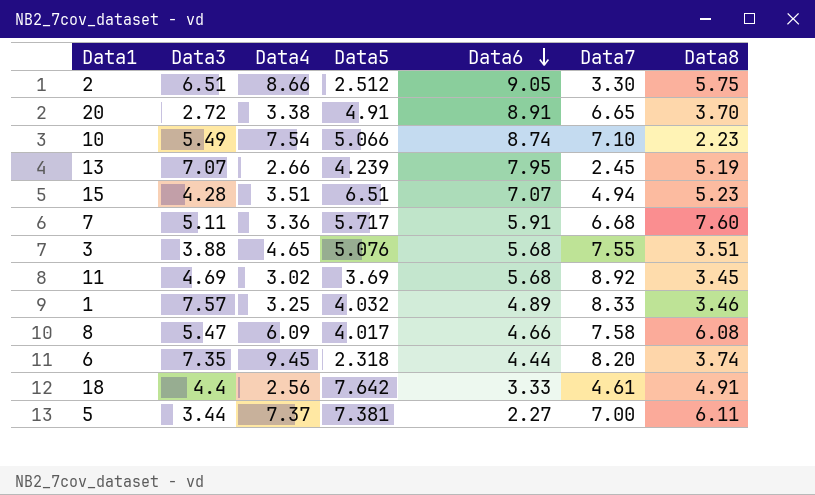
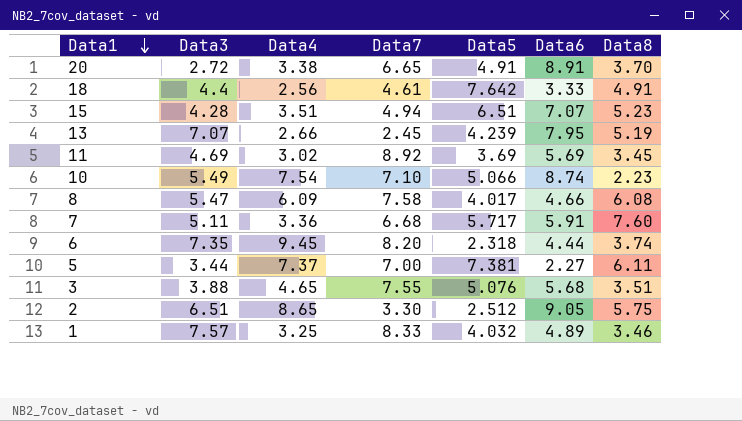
row order: Data6 descending -> Data1 descending
column Data7 | position: 6 -> 4
11 | Data6: 5.68 -> 5.69
2 | Data4: 8.66 -> 8.65

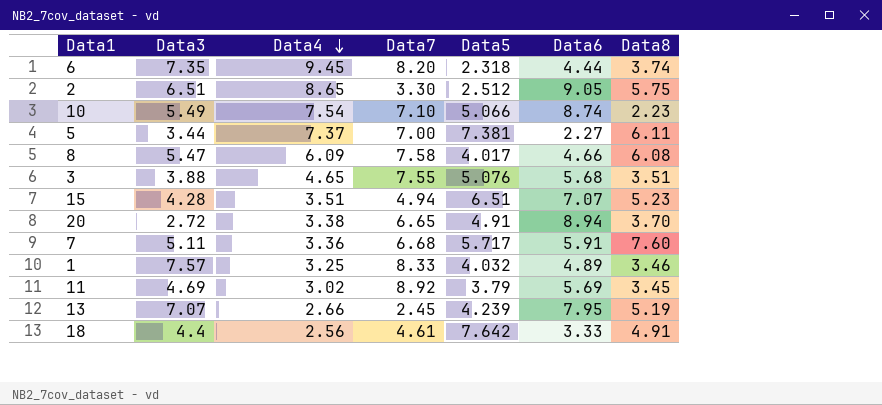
row order: Data1 descending -> Data4 descending
20 | Data6: 8.91 -> 8.94
11 | Data5: 3.69 -> 3.79

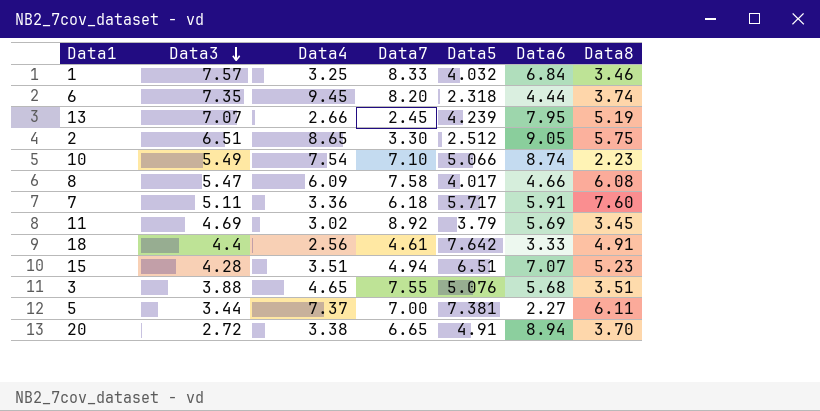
row order: Data4 descending -> Data3 descending
1 | Data6: 4.89 -> 6.84
7 | Data7: 6.68 -> 6.18

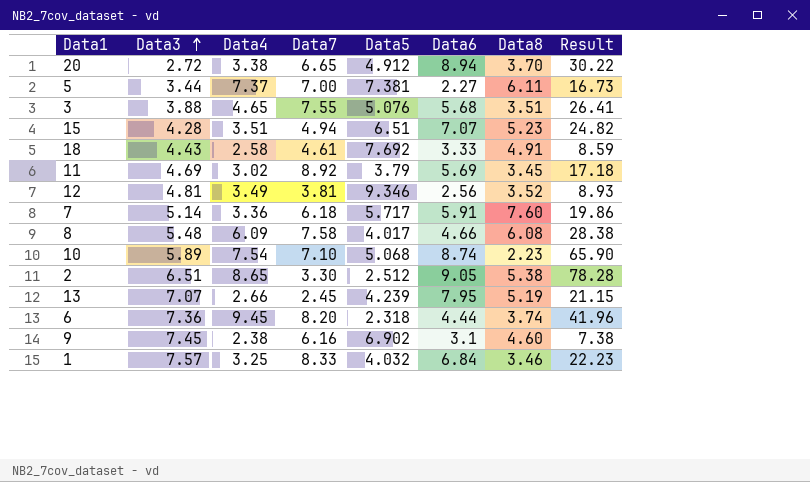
row order: Data3 descending -> Data3 ascending
column Result | formula: none -> [Data4] * [Data6]
20 | Data5: 4.91 -> 4.912
18 | Data3: 4.4 -> 4.43
18 | Data4: 2.56 -> 2.58
18 | Data5: 7.642 -> 7.692
row 12: none -> 4.81 | 3.49 | 3.81 | 9.346 | 2.56 | 3.52 | 8.93
7 | Data3: 5.11 -> 5.14
8 | Data3: 5.47 -> 5.48
10 | Data3: 5.49 -> 5.89
10 | Data5: 5.066 -> 5.068
2 | Data8: 5.75 -> 5.38
6 | Data3: 7.35 -> 7.36
row 9: none -> 7.45 | 2.38 | 6.16 | 6.902 | 3.1 | 4.60 | 7.38

